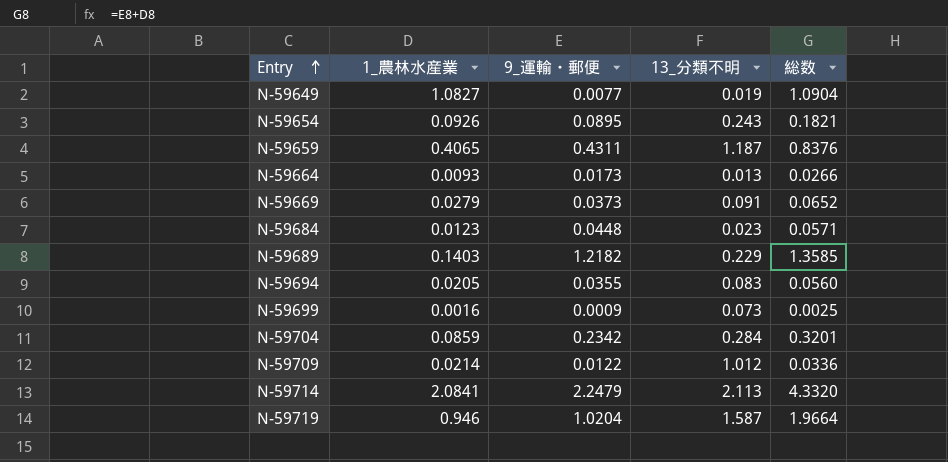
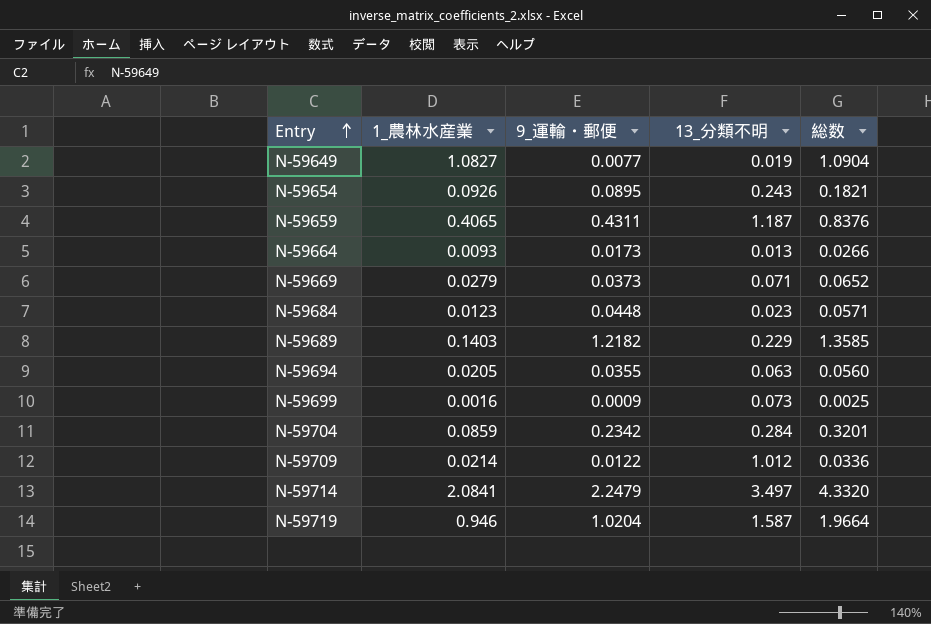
N-59669 | 13_分類不明: 0.091 -> 0.071
N-59694 | 13_分類不明: 0.083 -> 0.063
N-59714 | 13_分類不明: 2.113 -> 3.497

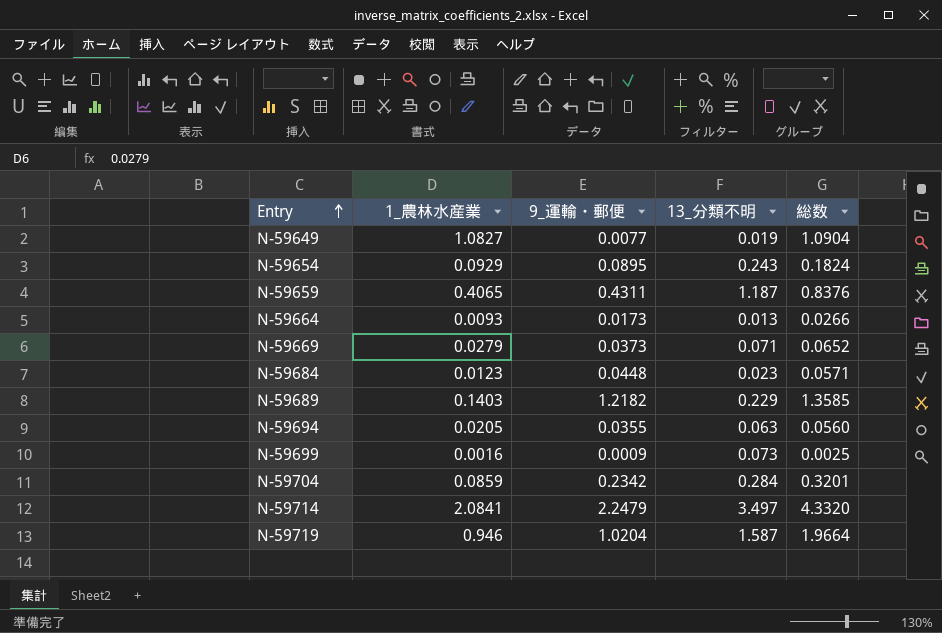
row N-59709: 0.0214 | 0.0122 | 1.012 | 0.0336 -> none
N-59654 | 1_農林水産業: 0.0926 -> 0.0929
N-59654 | 総数: 0.1821 -> 0.1824

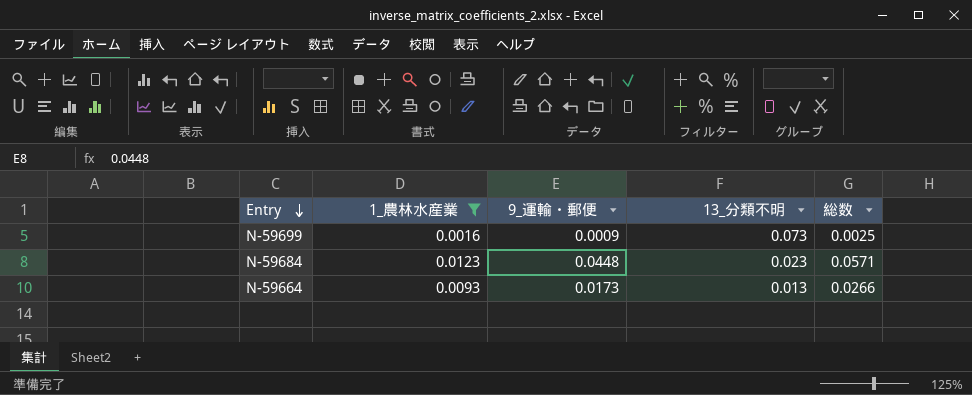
filter: none -> 1_農林水産業 <= 0.0123
row order: Entry ascending -> Entry descending

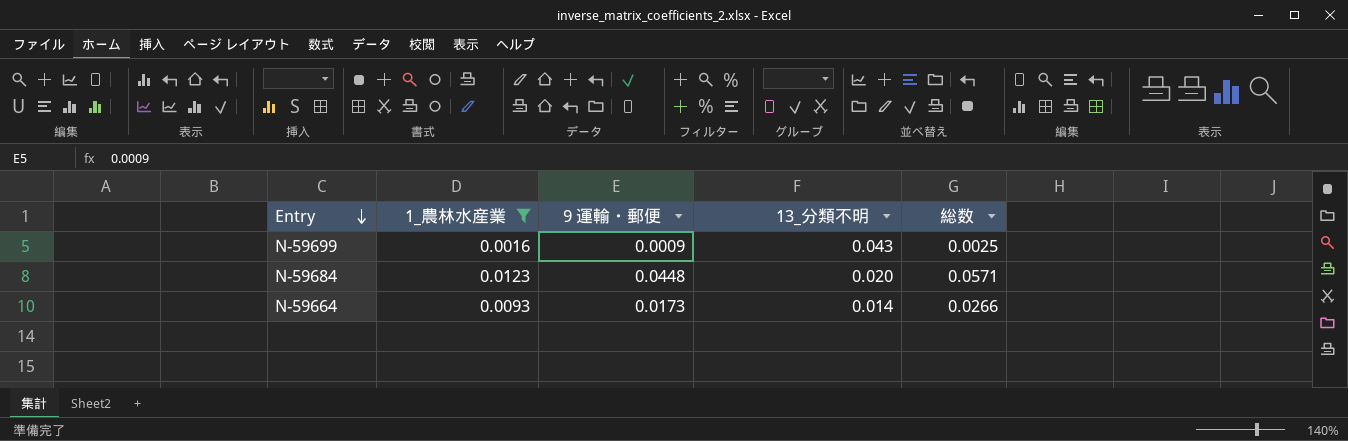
column name: 9_運輸・郵便 -> 9 運輸・郵便
N-59699 | 13_分類不明: 0.073 -> 0.043
N-59684 | 13_分類不明: 0.023 -> 0.020
N-59664 | 13_分類不明: 0.013 -> 0.014

